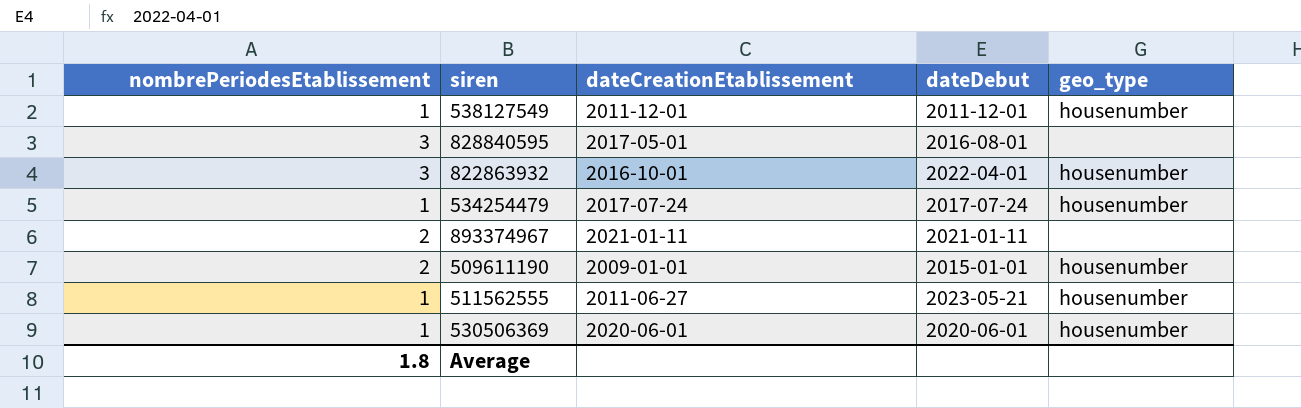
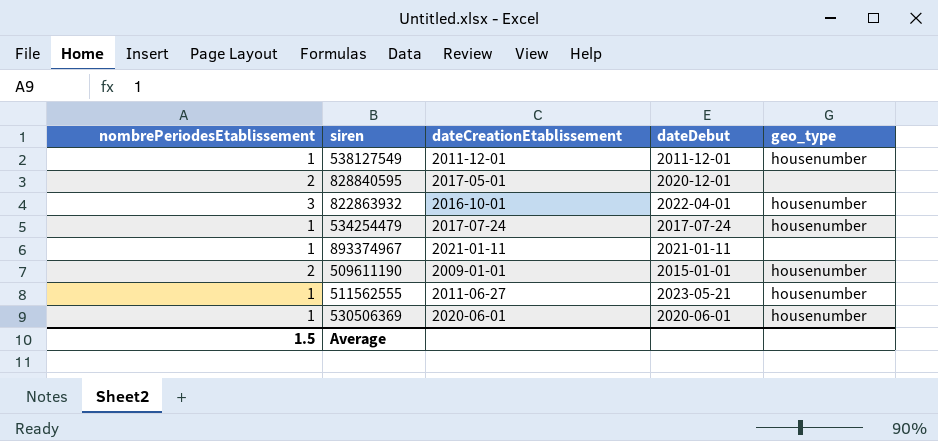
828840595 | nombrePeriodesEtablissement: 3 -> 2
828840595 | dateDebut: 2016-08-01 -> 2020-12-01
893374967 | nombrePeriodesEtablissement: 2 -> 1
Average | nombrePeriodesEtablissement: 1.8 -> 1.5

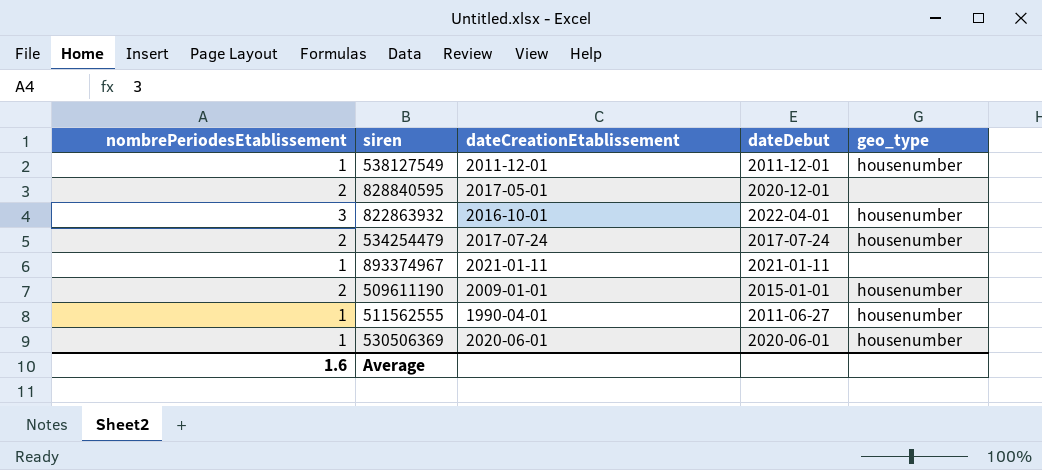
534254479 | nombrePeriodesEtablissement: 1 -> 2
511562555 | dateCreationEtablissement: 2011-06-27 -> 1990-04-01
511562555 | dateDebut: 2023-05-21 -> 2011-06-27
Average | nombrePeriodesEtablissement: 1.5 -> 1.6

